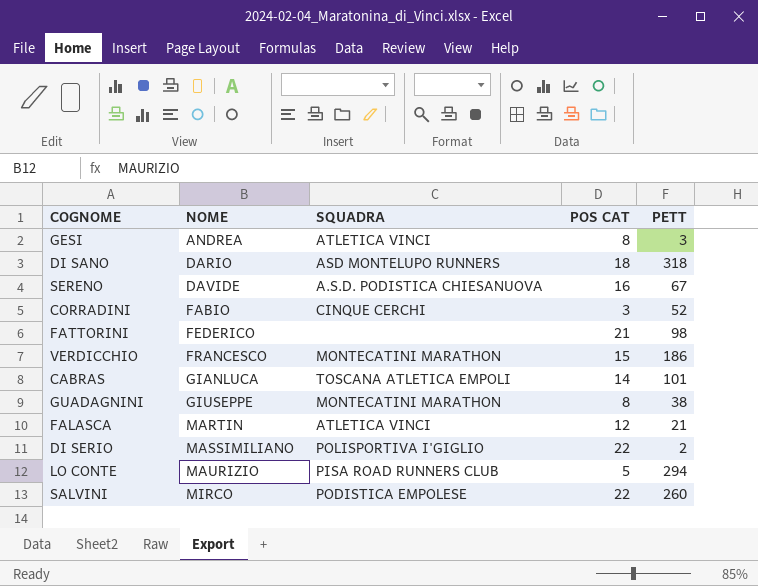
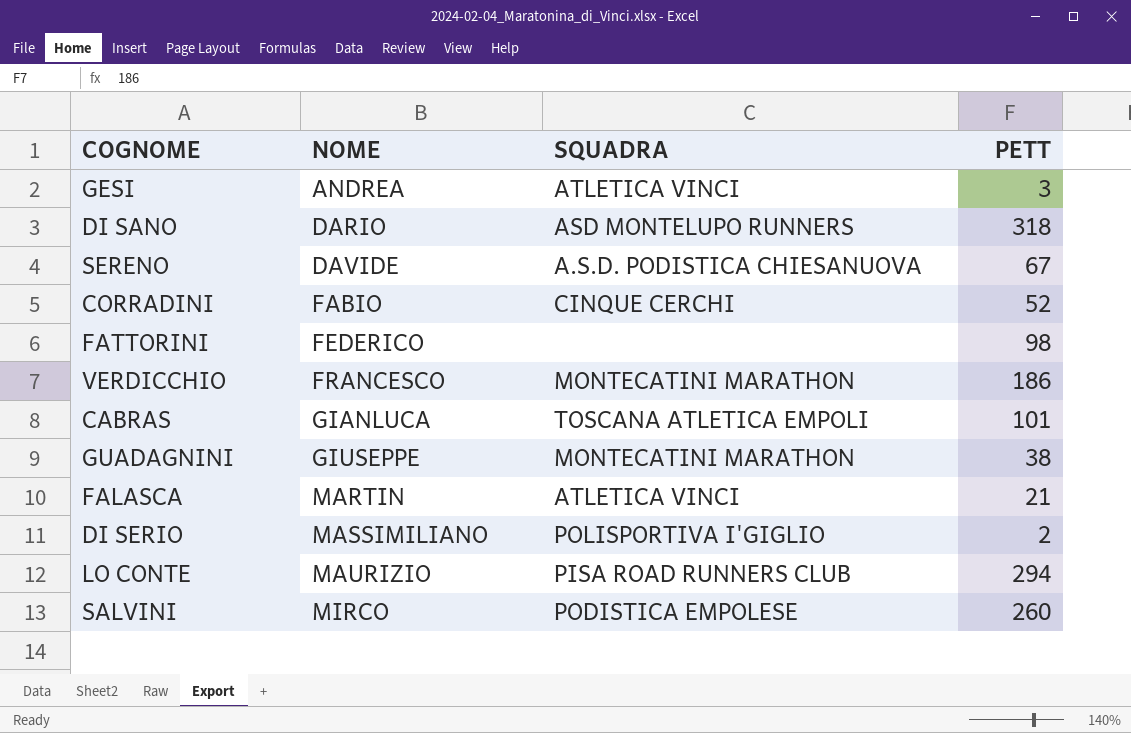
column POS CAT | position: 4 -> none

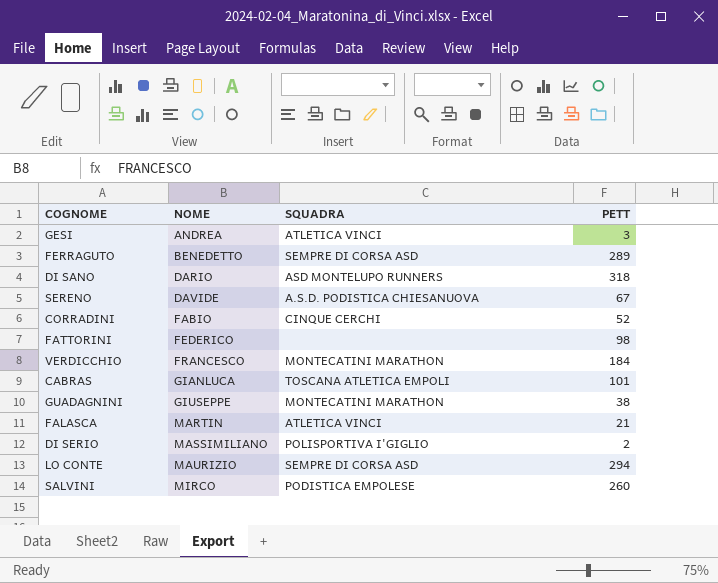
row FERRAGUTO: none -> BENEDETTO | SEMPRE DI CORSA ASD | 289
VERDICCHIO | PETT: 186 -> 184
LO CONTE | SQUADRA: PISA ROAD RUNNERS CLUB -> SEMPRE DI CORSA ASD

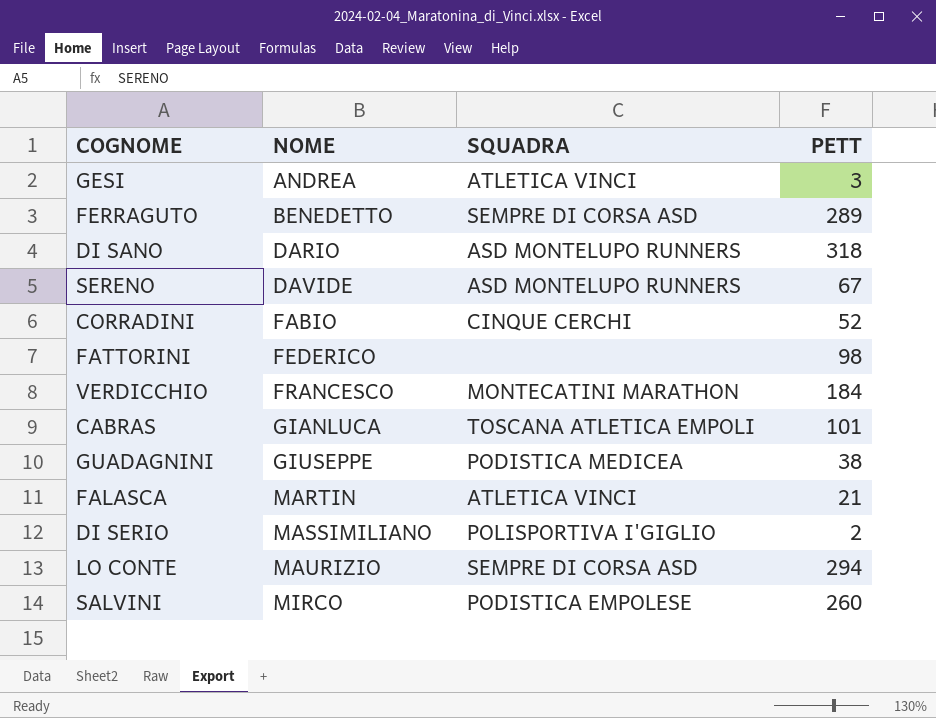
SERENO | SQUADRA: A.S.D. PODISTICA CHIESANUOVA -> ASD MONTELUPO RUNNERS
GUADAGNINI | SQUADRA: MONTECATINI MARATHON -> PODISTICA MEDICEA

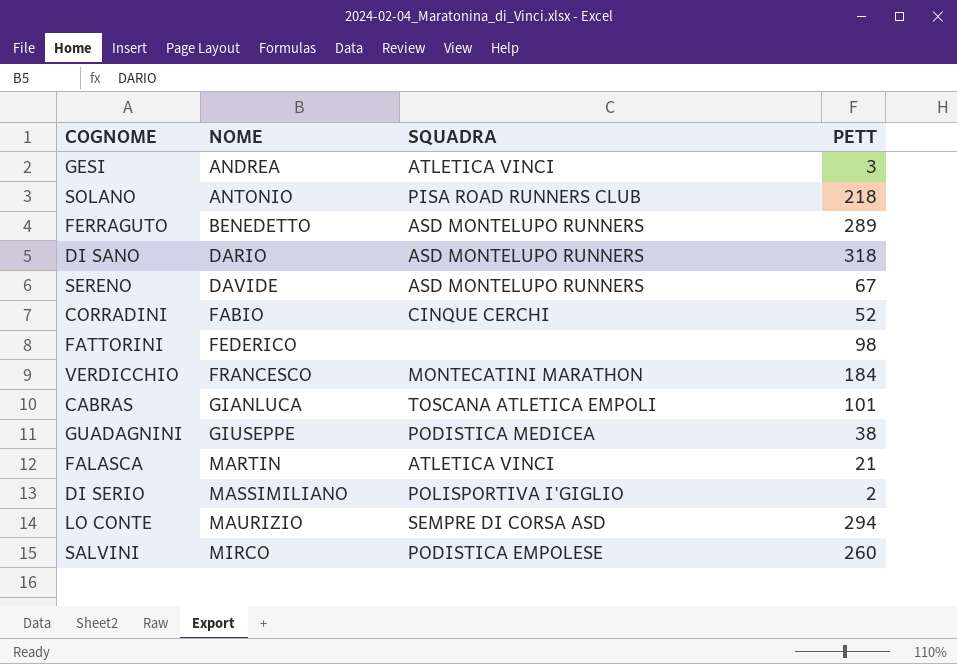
row SOLANO: none -> ANTONIO | PISA ROAD RUNNERS CLUB | 218
FERRAGUTO | SQUADRA: SEMPRE DI CORSA ASD -> ASD MONTELUPO RUNNERS

